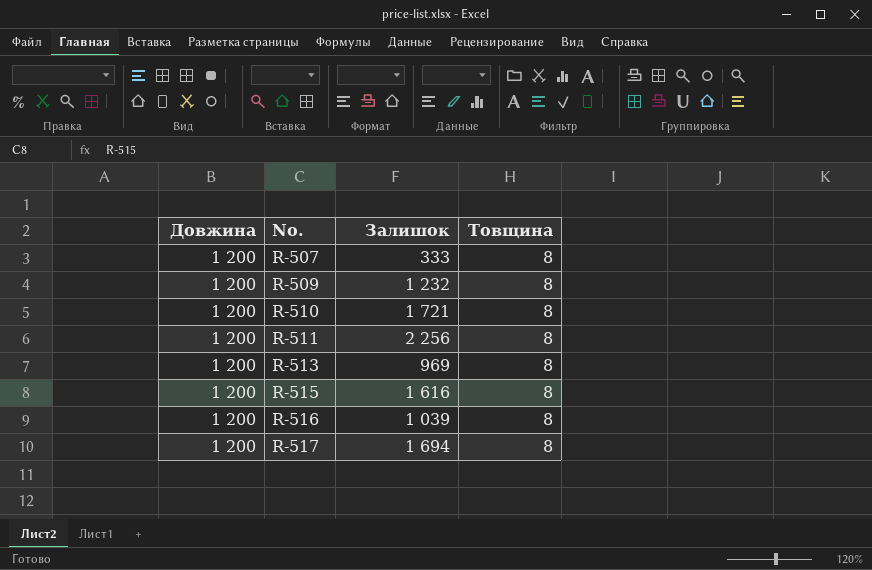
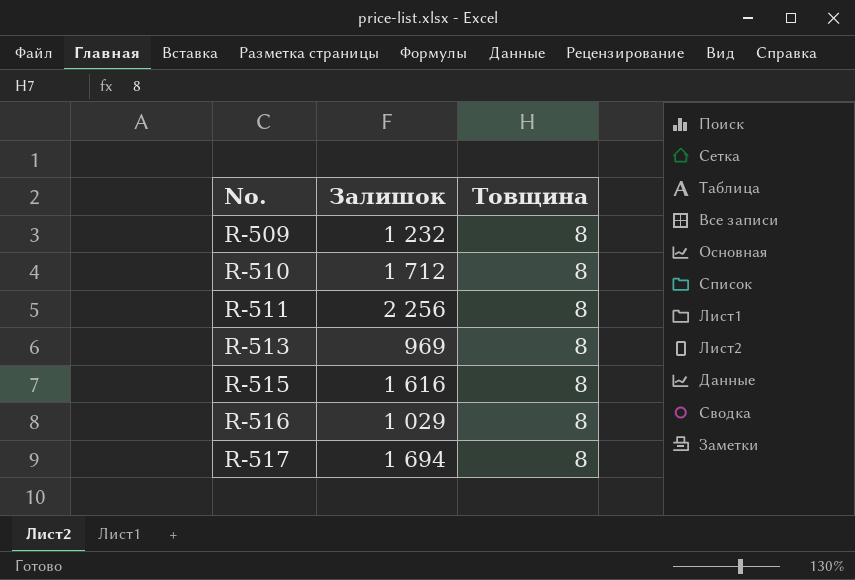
column Довжина | position: 1 -> none
row R-507: 1 200 | 333 | 8 -> none
R-510 | Залишок: 1 721 -> 1 712
R-516 | Залишок: 1 039 -> 1 029

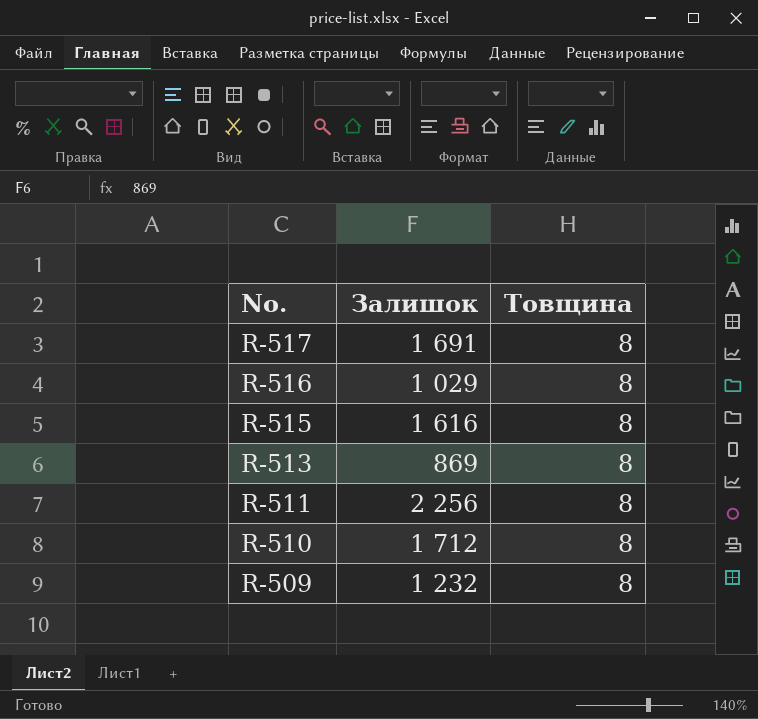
row order: No. ascending -> No. descending
R-517 | Залишок: 1 694 -> 1 691
R-513 | Залишок: 969 -> 869

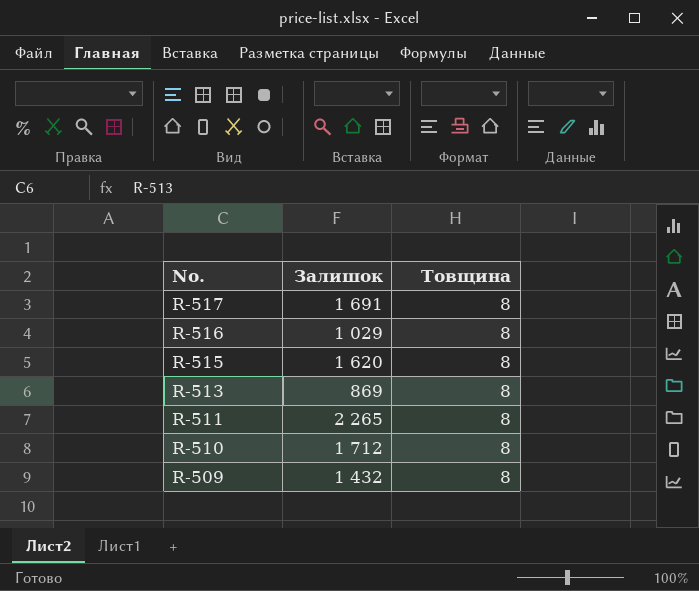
R-515 | Залишок: 1 616 -> 1 620
R-511 | Залишок: 2 256 -> 2 265
R-509 | Залишок: 1 232 -> 1 432

